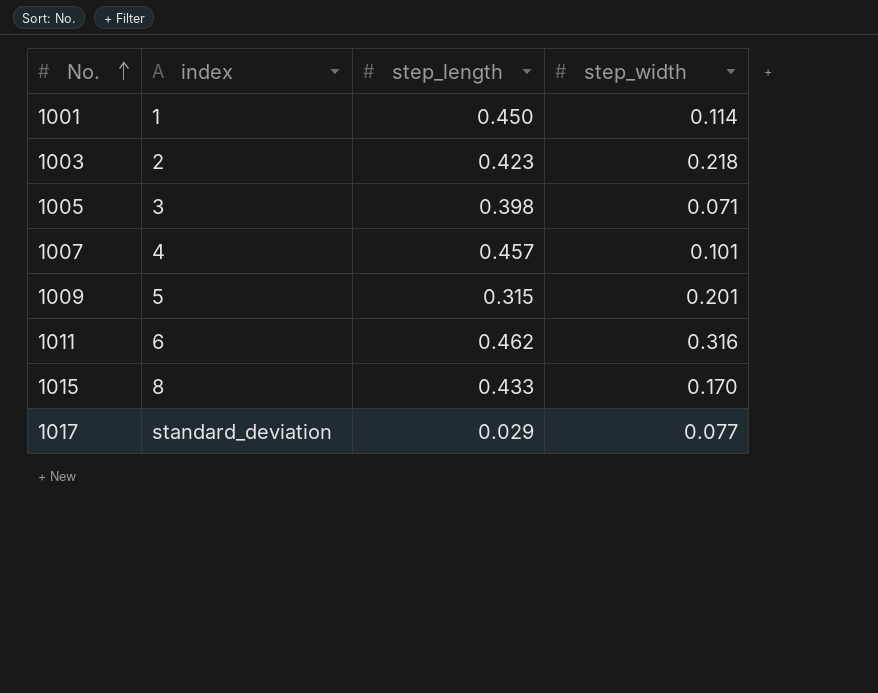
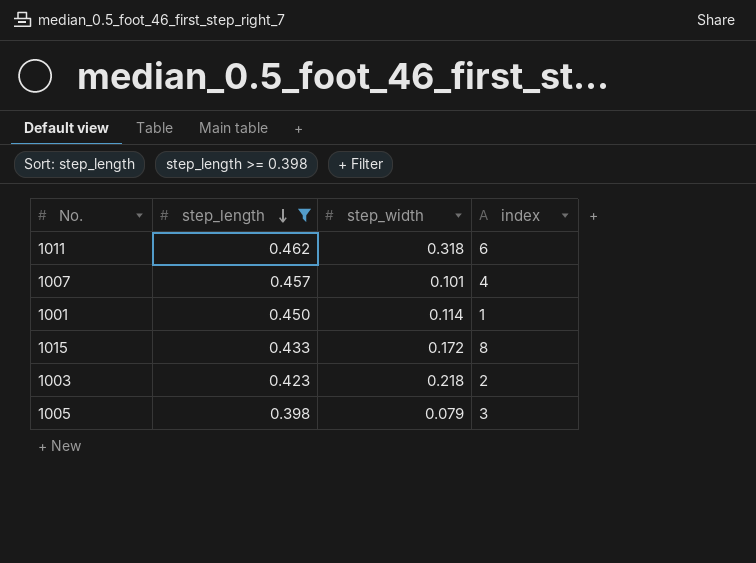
filter: none -> step_length >= 0.398
row order: No. ascending -> step_length descending
column index | position: 2 -> 4
1011 | step_width: 0.316 -> 0.318
1015 | step_width: 0.170 -> 0.172
1005 | step_width: 0.071 -> 0.079

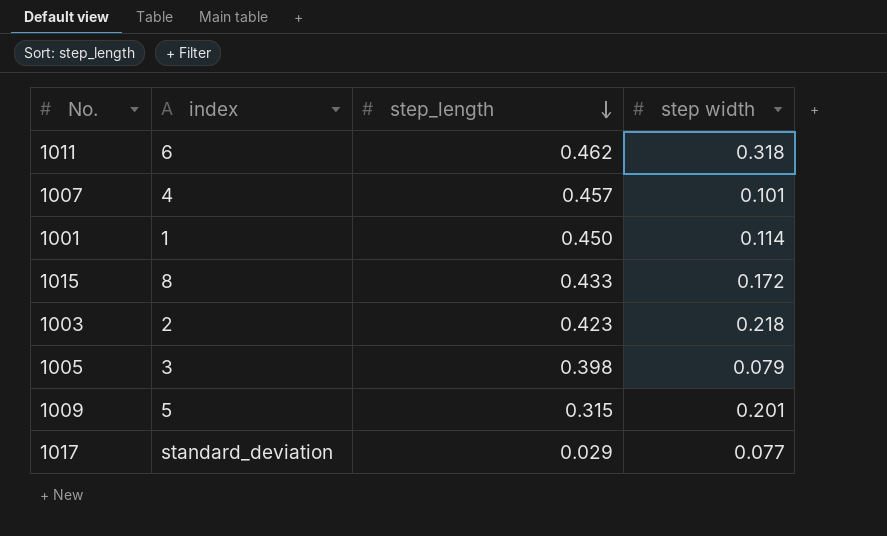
filter: step_length >= 0.398 -> none
column index | position: 4 -> 2
column name: step_width -> step width

